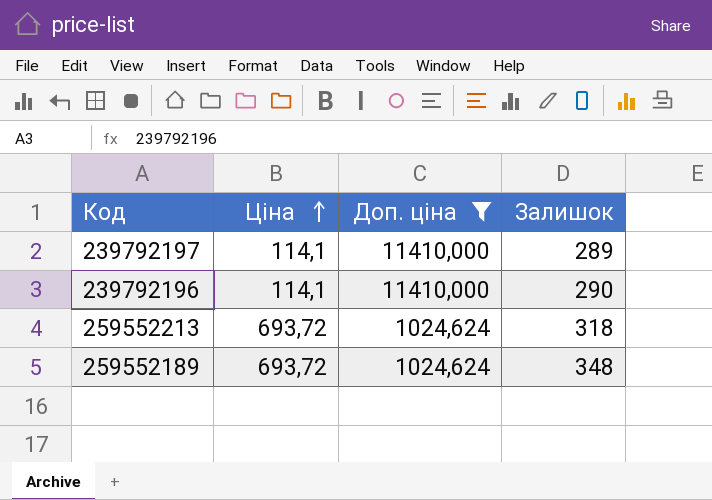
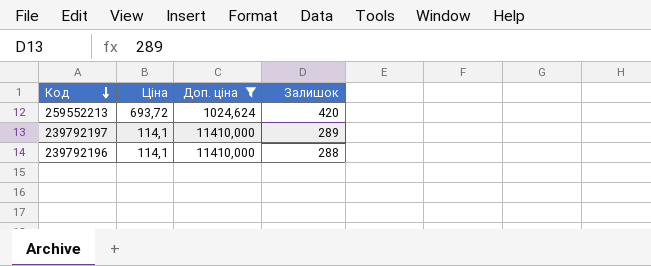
row order: Ціна ascending -> Код descending
row 259552189: 693,72 | 1024,624 | 348 -> none
259552213 | Залишок: 318 -> 420
239792196 | Залишок: 290 -> 288

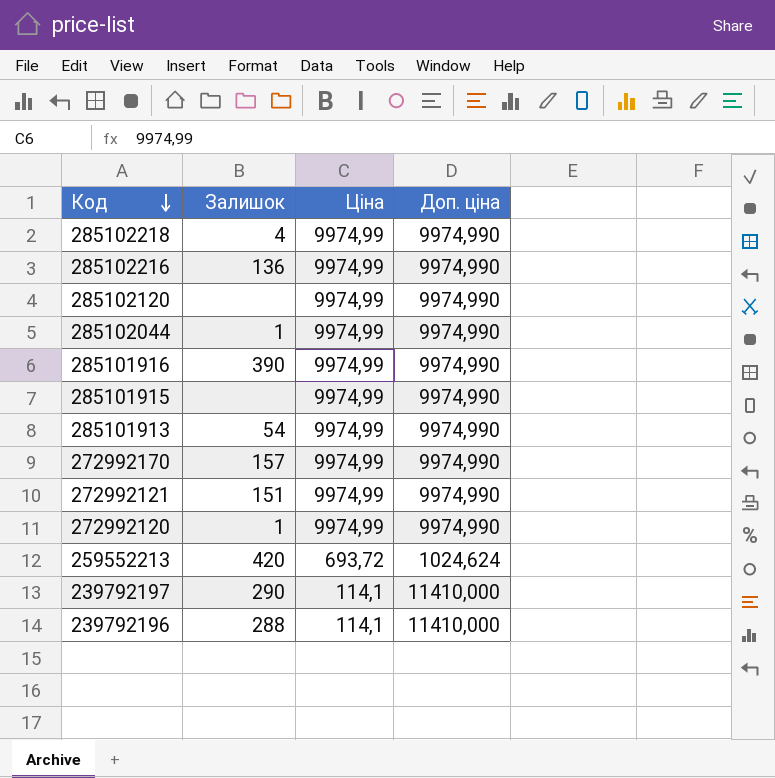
filter: Доп. ціна != 9974,990 -> none
column Залишок | position: 4 -> 2
239792197 | Залишок: 289 -> 290

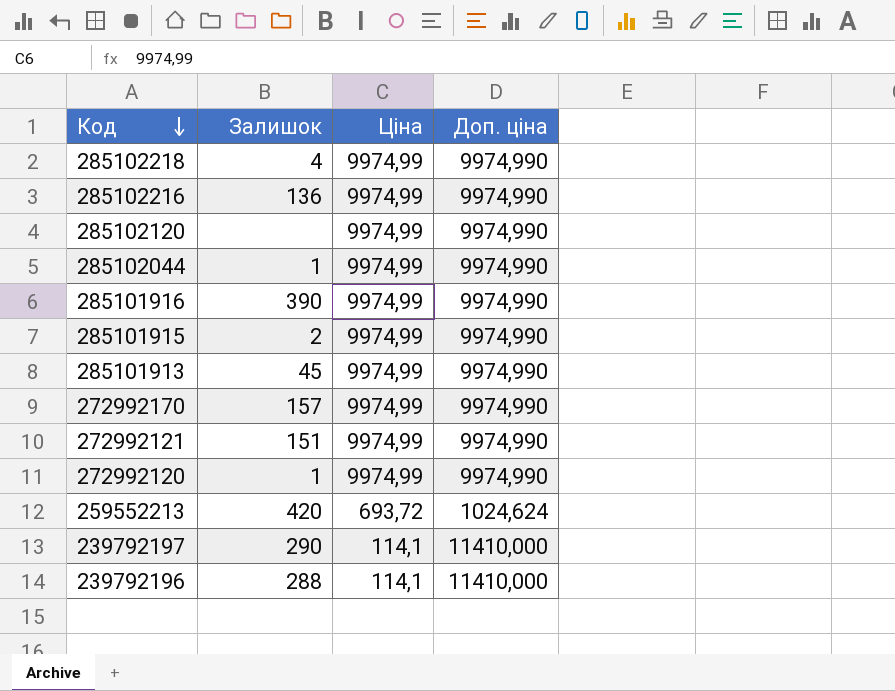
285101915 | Залишок: none -> 2
285101913 | Залишок: 54 -> 45

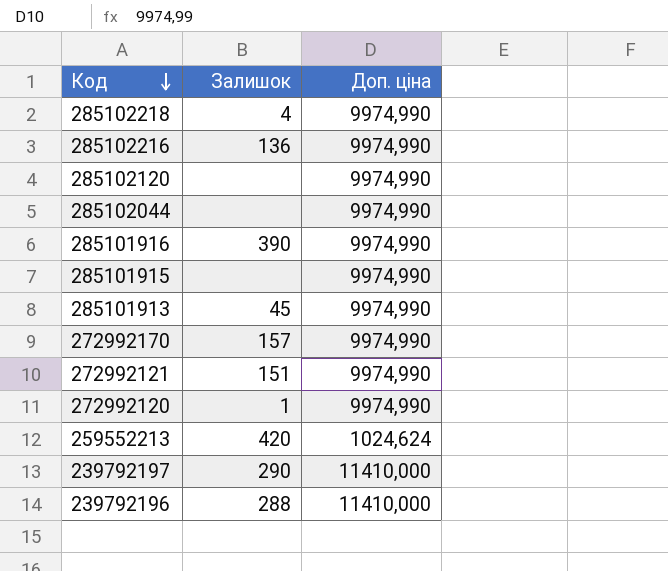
column Ціна | position: 3 -> none
285102044 | Залишок: 1 -> none
285101915 | Залишок: 2 -> none

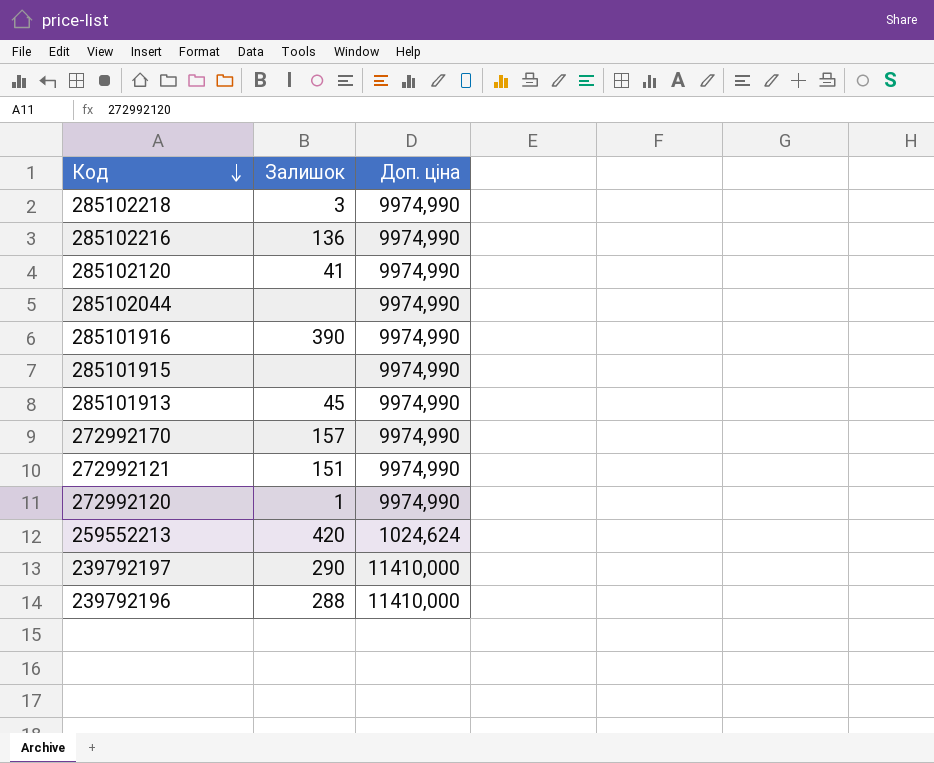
285102218 | Залишок: 4 -> 3
285102120 | Залишок: none -> 41

